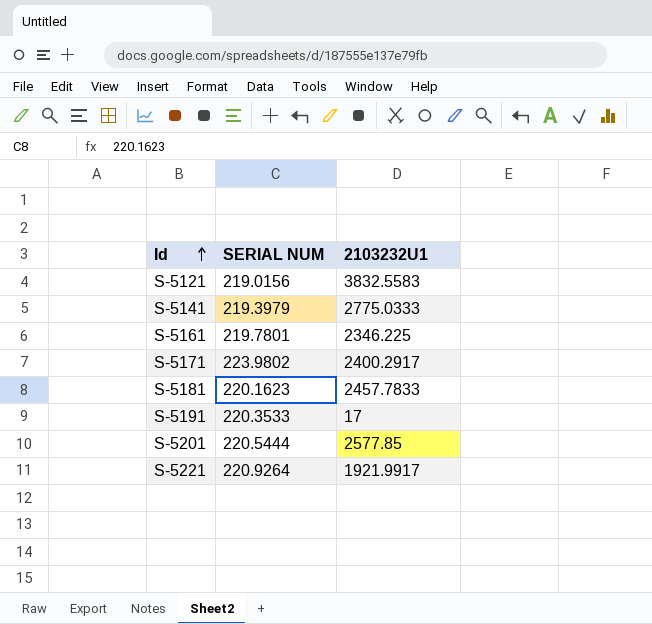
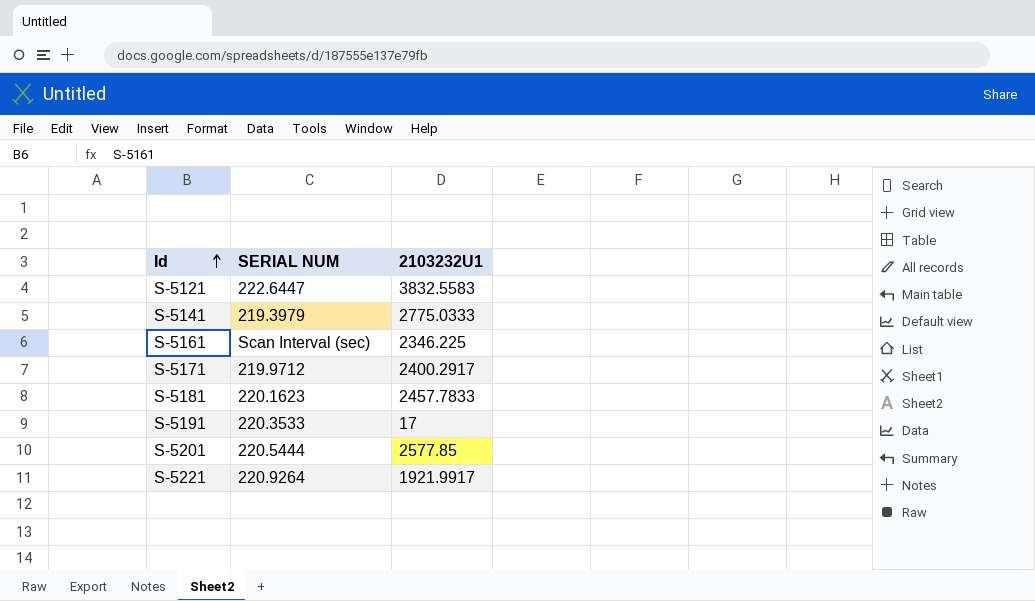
S-5121 | SERIAL NUM: 219.0156 -> 222.6447
S-5161 | SERIAL NUM: 219.7801 -> Scan Interval (sec)
S-5171 | SERIAL NUM: 223.9802 -> 219.9712

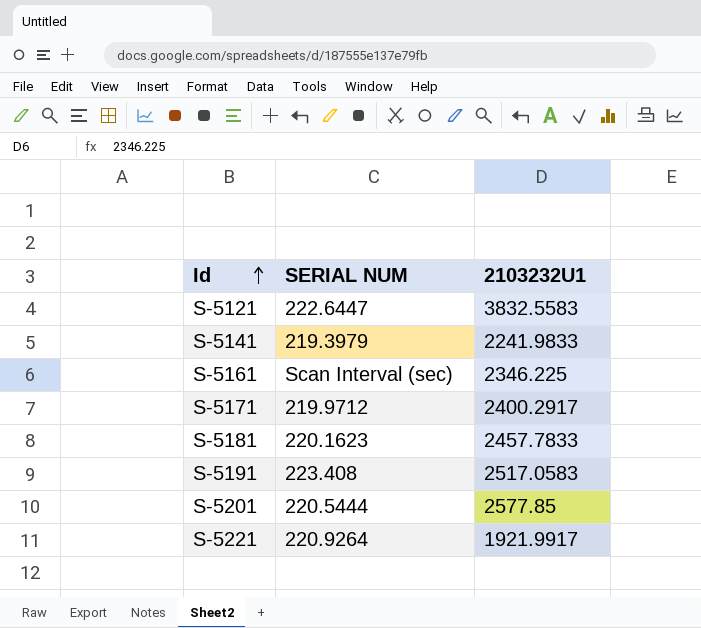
S-5141 | 2103232U1: 2775.0333 -> 2241.9833
S-5191 | SERIAL NUM: 220.3533 -> 223.408
S-5191 | 2103232U1: 17 -> 2517.0583

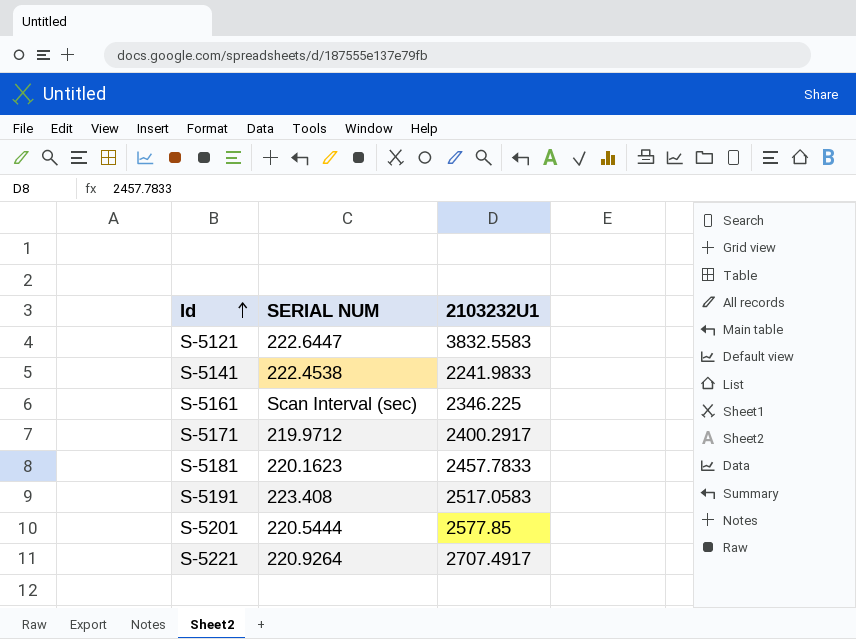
S-5141 | SERIAL NUM: 219.3979 -> 222.4538
S-5221 | 2103232U1: 1921.9917 -> 2707.4917

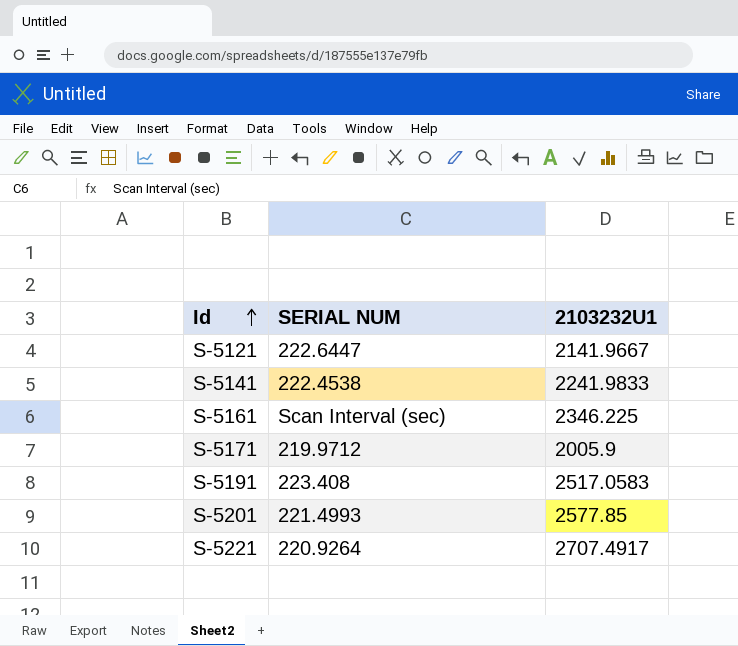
row S-5181: 220.1623 | 2457.7833 -> none
S-5121 | 2103232U1: 3832.5583 -> 2141.9667
S-5171 | 2103232U1: 2400.2917 -> 2005.9
S-5201 | SERIAL NUM: 220.5444 -> 221.4993

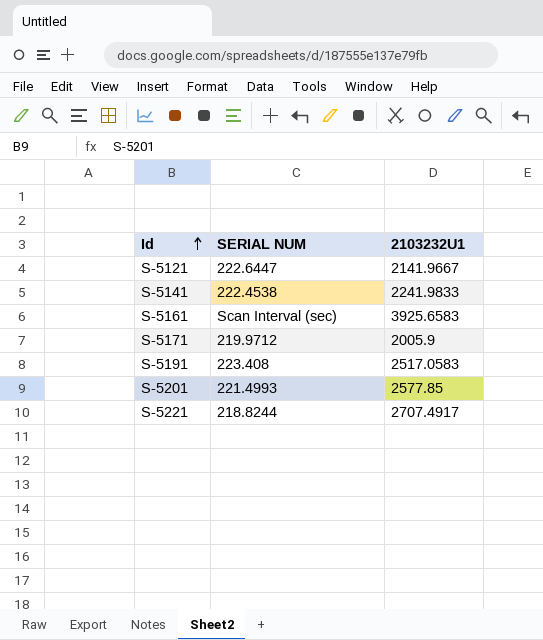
S-5161 | 2103232U1: 2346.225 -> 3925.6583
S-5221 | SERIAL NUM: 220.9264 -> 218.8244

